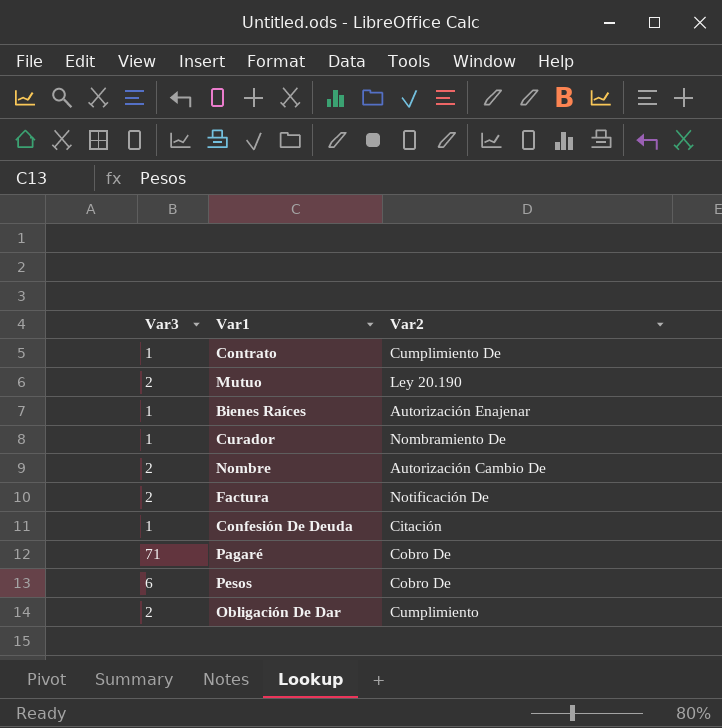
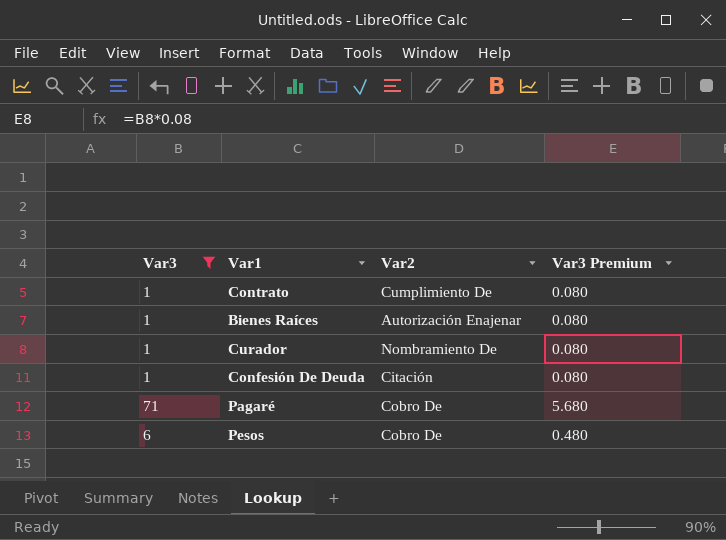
filter: none -> Var3 != 2
column Var3 Premium | formula: none -> [Var3] * 0.08

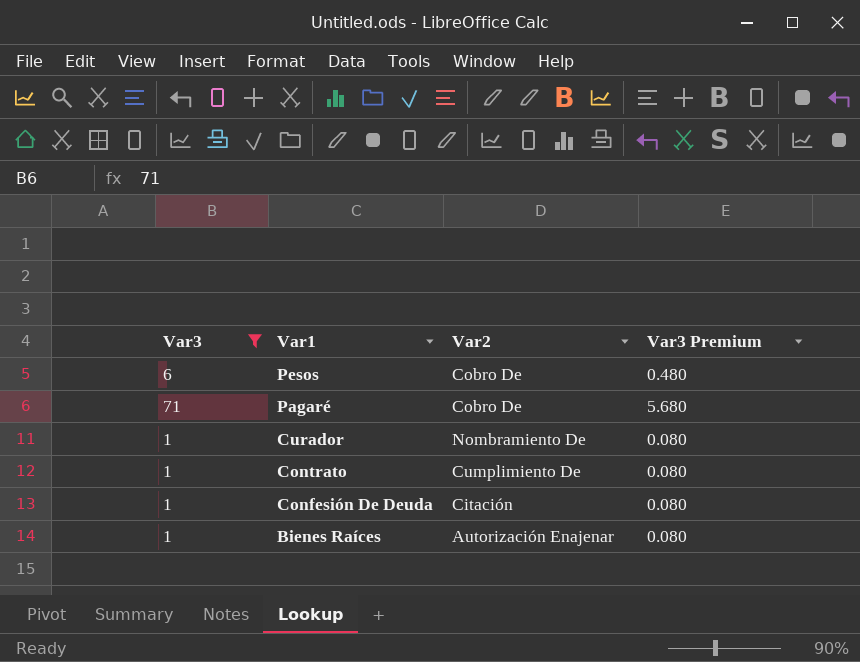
row order: none -> Var1 descending

